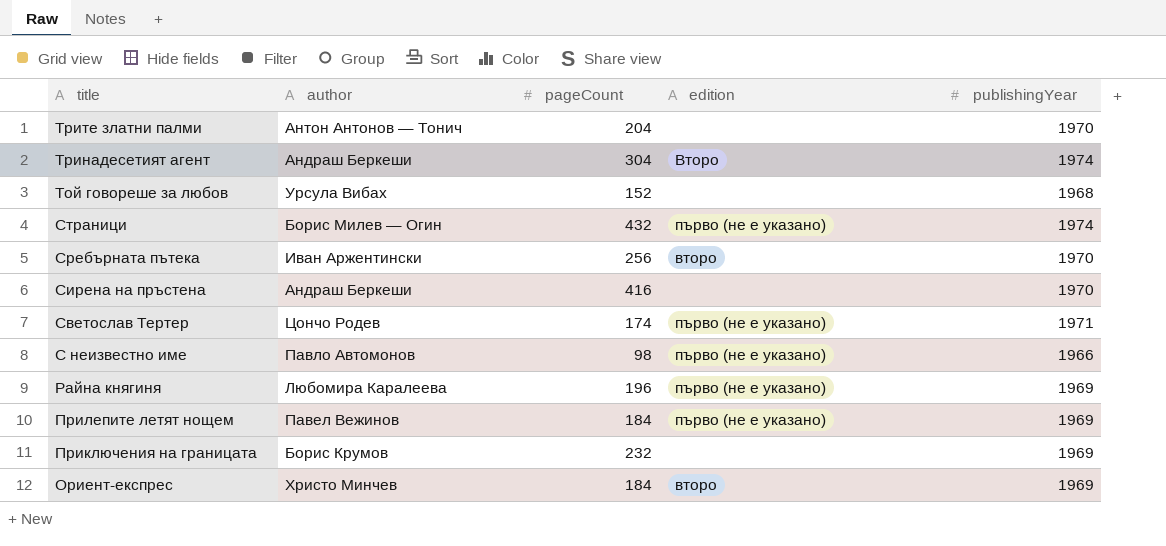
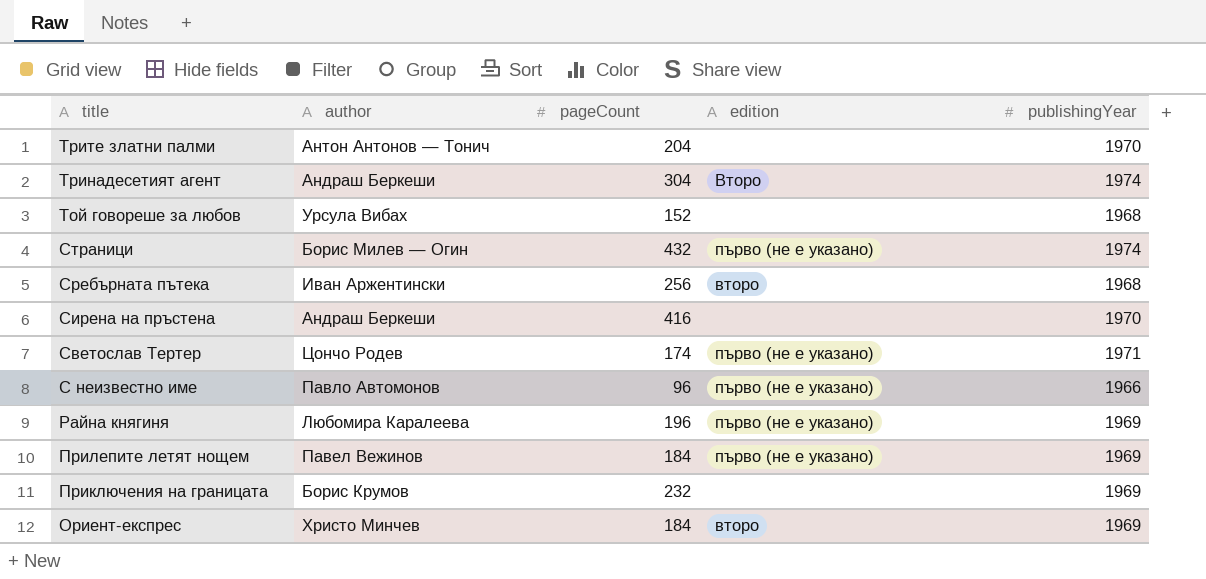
Сребърната пътека | publishingYear: 1970 -> 1968
С неизвестно име | pageCount: 98 -> 96

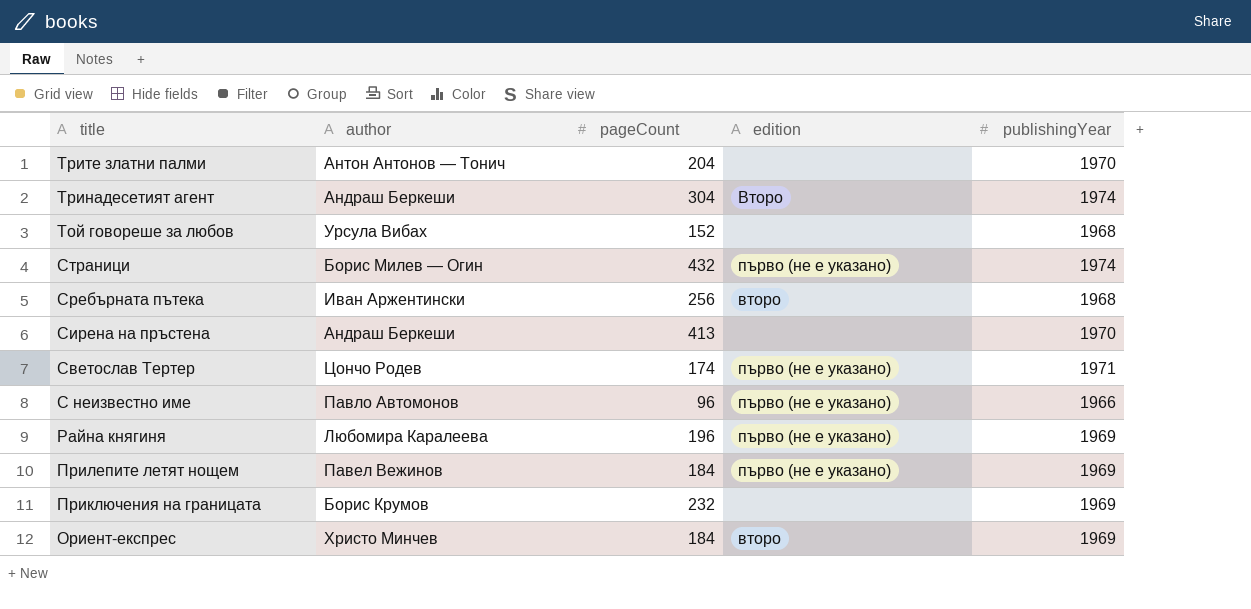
Сирена на пръстена | pageCount: 416 -> 413

